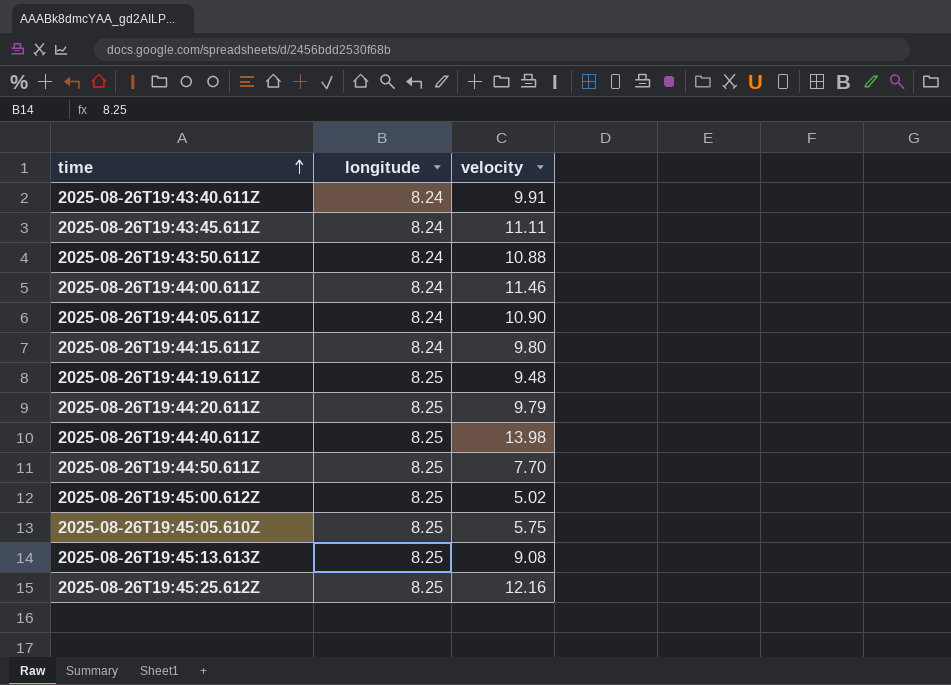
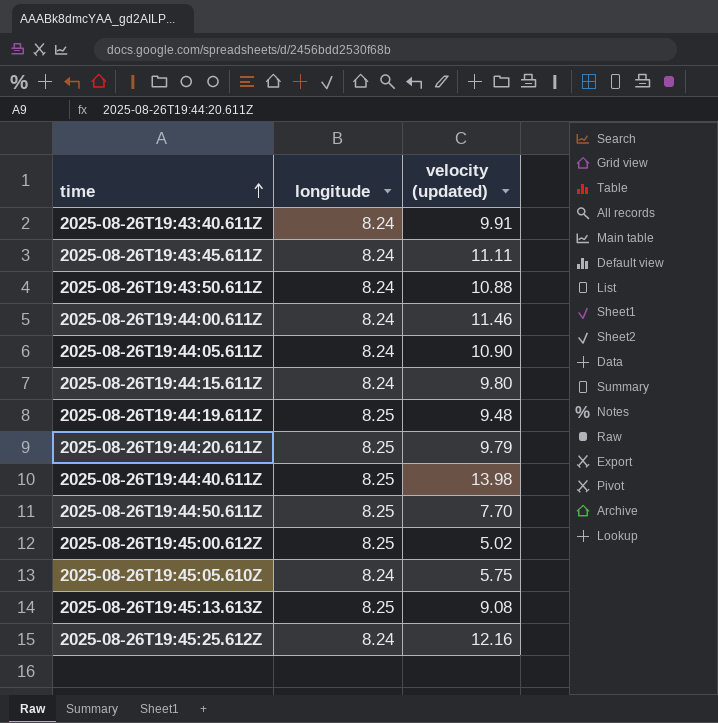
column name: velocity -> velocity (updated)
2025-08-26T19:45:05.610Z | longitude: 8.25 -> 8.24
2025-08-26T19:45:25.612Z | longitude: 8.25 -> 8.24

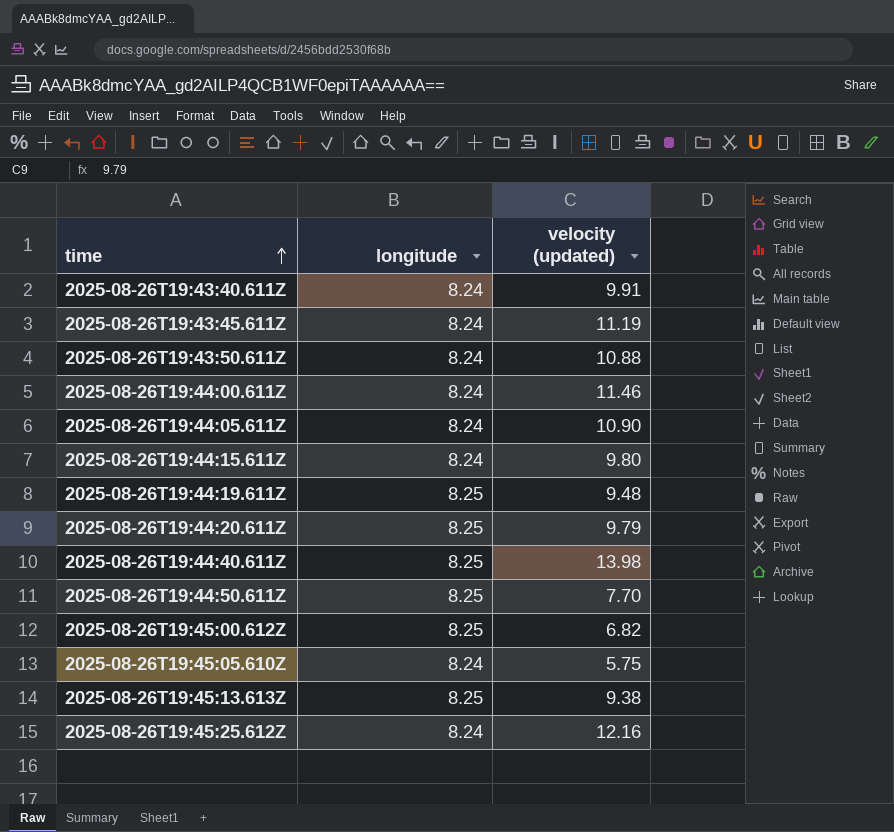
2025-08-26T19:43:45.611Z | velocity (updated): 11.11 -> 11.19
2025-08-26T19:45:00.612Z | velocity (updated): 5.02 -> 6.82
2025-08-26T19:45:13.613Z | velocity (updated): 9.08 -> 9.38

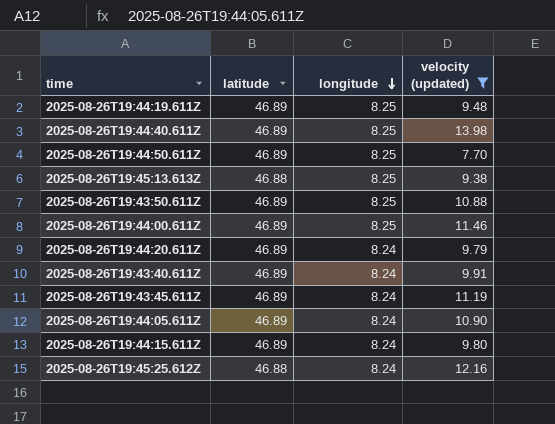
filter: none -> velocity (updated) >= 7.70
row order: time ascending -> longitude descending
column latitude | position: none -> 2
2025-08-26T19:43:50.611Z | longitude: 8.24 -> 8.25
2025-08-26T19:44:00.611Z | longitude: 8.24 -> 8.25
2025-08-26T19:44:20.611Z | longitude: 8.25 -> 8.24

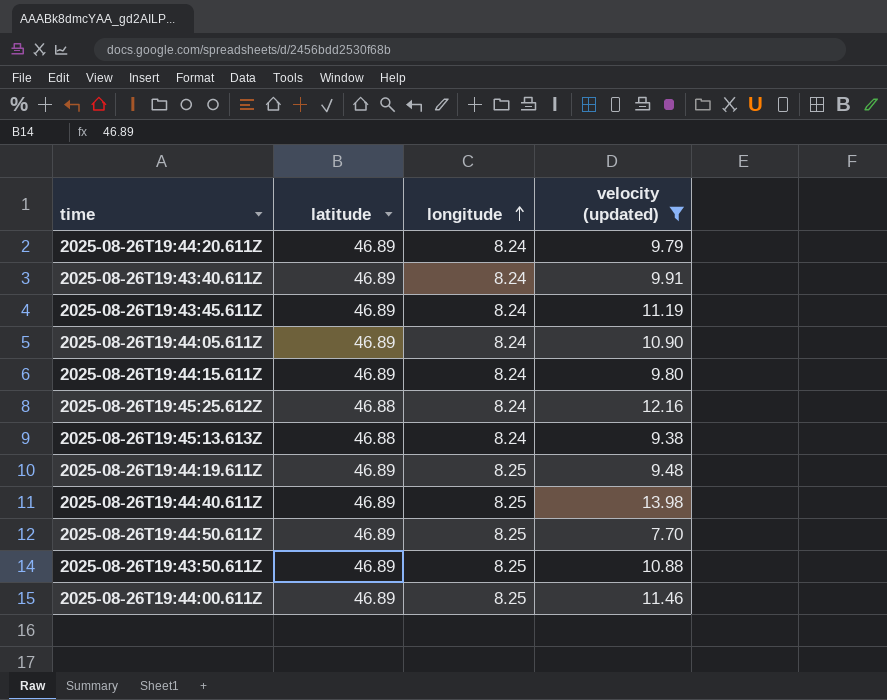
row order: longitude descending -> longitude ascending
2025-08-26T19:45:13.613Z | longitude: 8.25 -> 8.24

